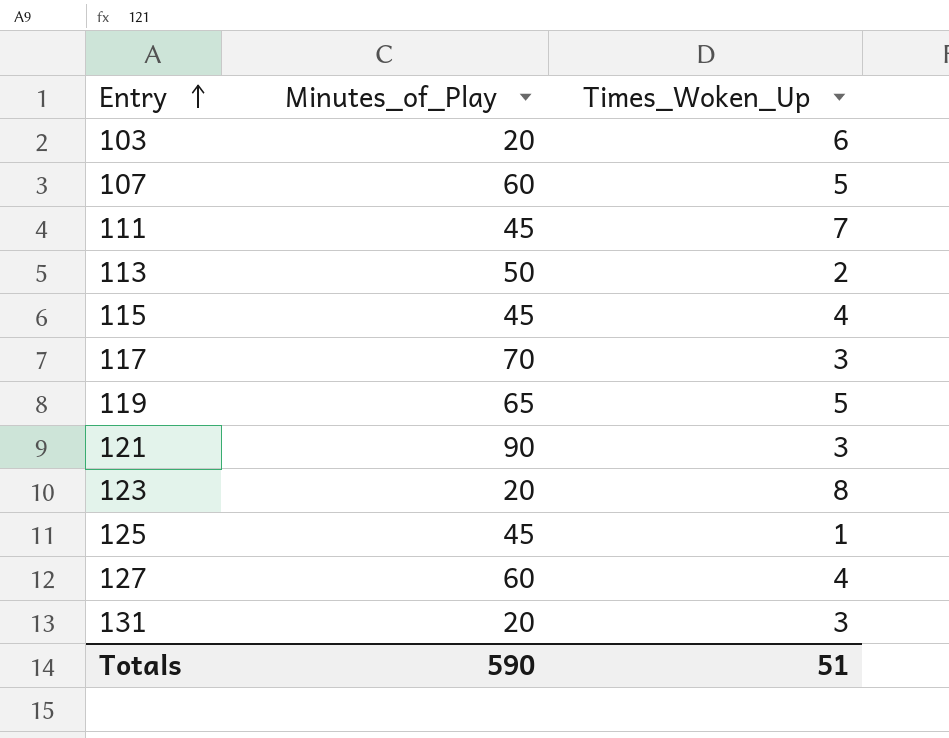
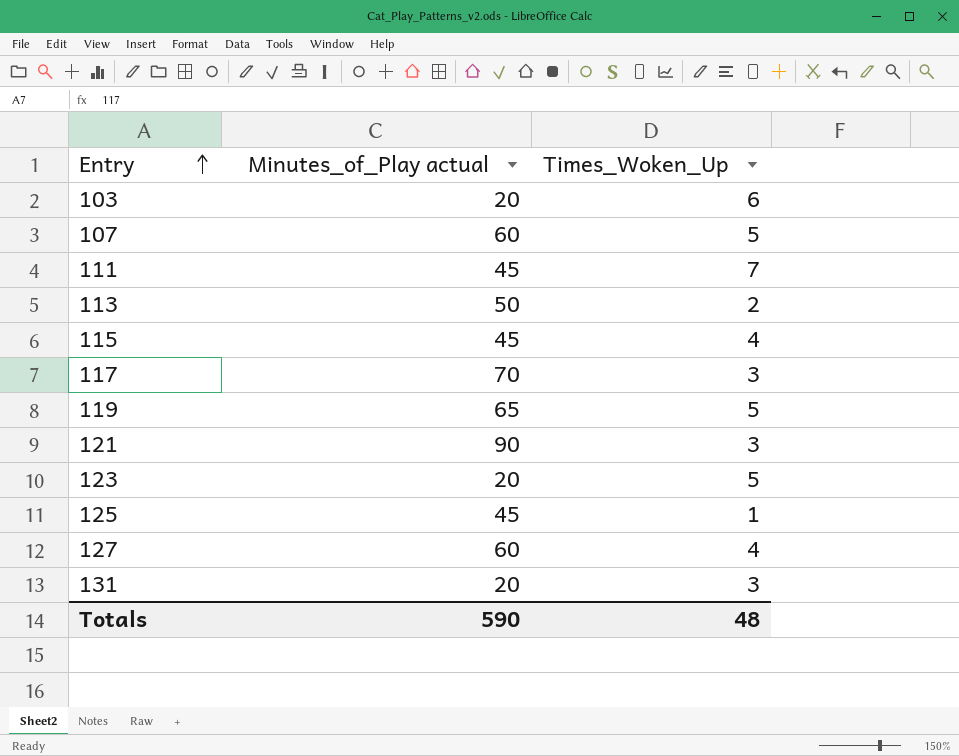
column name: Minutes_of_Play -> Minutes_of_Play actual
123 | Times_Woken_Up: 8 -> 5
Totals | Times_Woken_Up: 51 -> 48

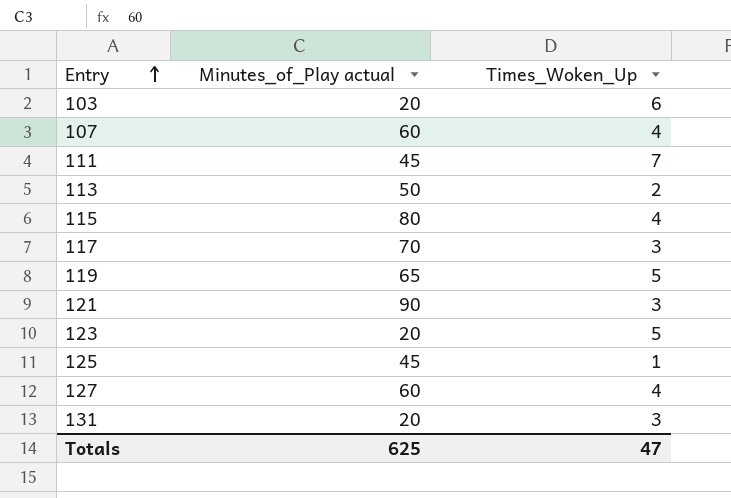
107 | Times_Woken_Up: 5 -> 4
115 | Minutes_of_Play actual: 45 -> 80
Totals | Minutes_of_Play actual: 590 -> 625
Totals | Times_Woken_Up: 48 -> 47

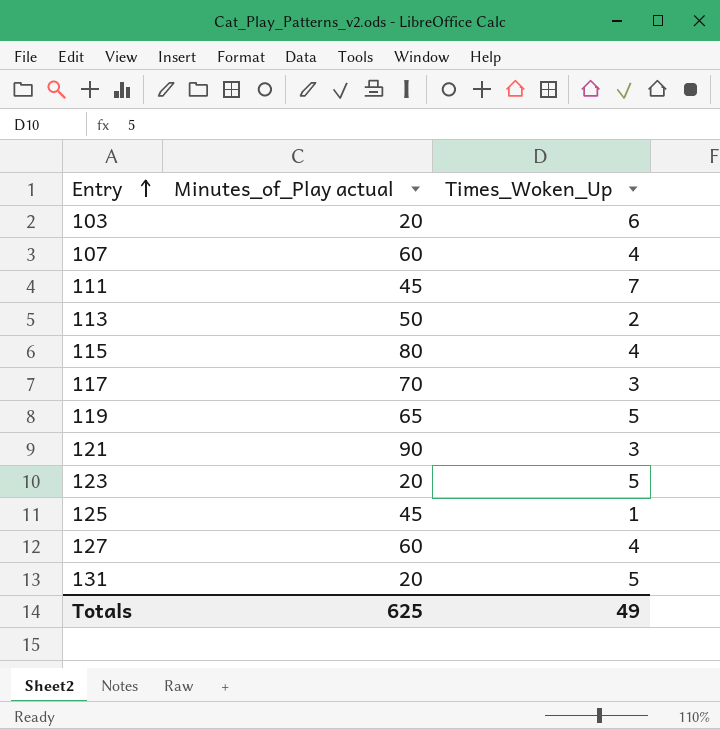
131 | Times_Woken_Up: 3 -> 5
Totals | Times_Woken_Up: 47 -> 49

